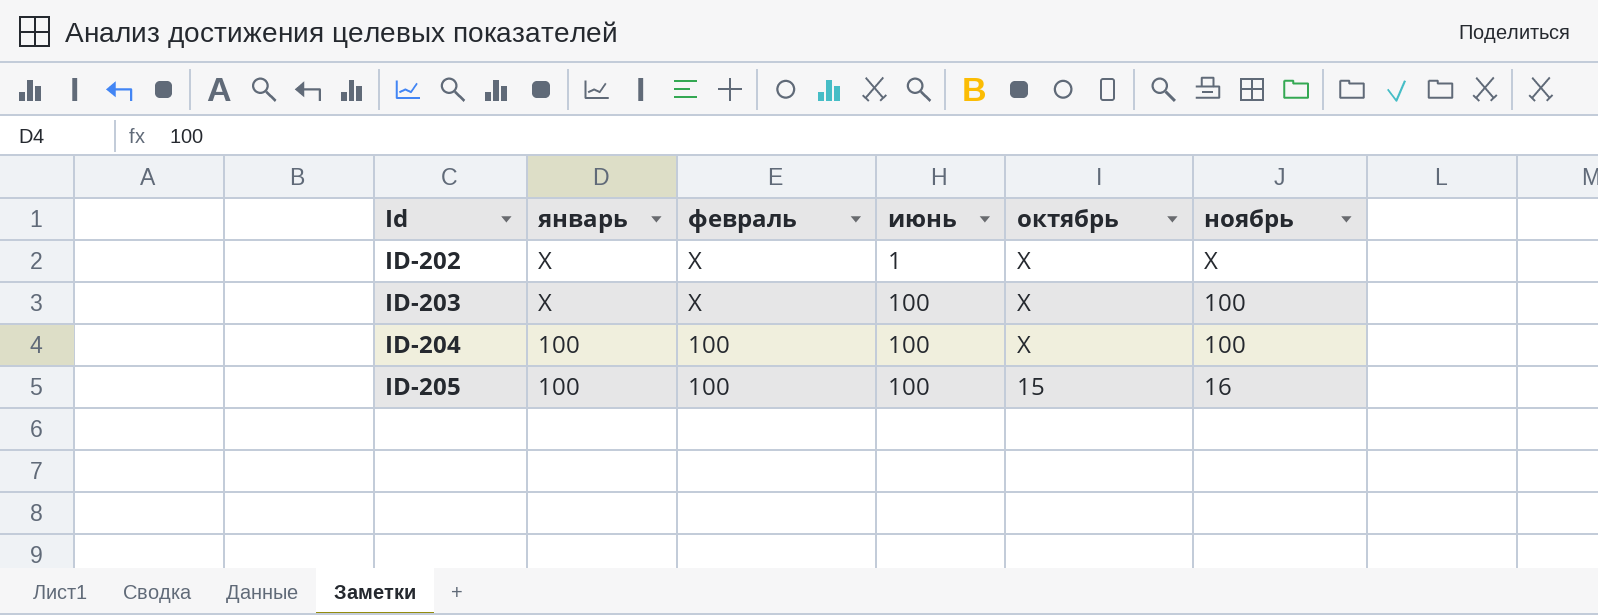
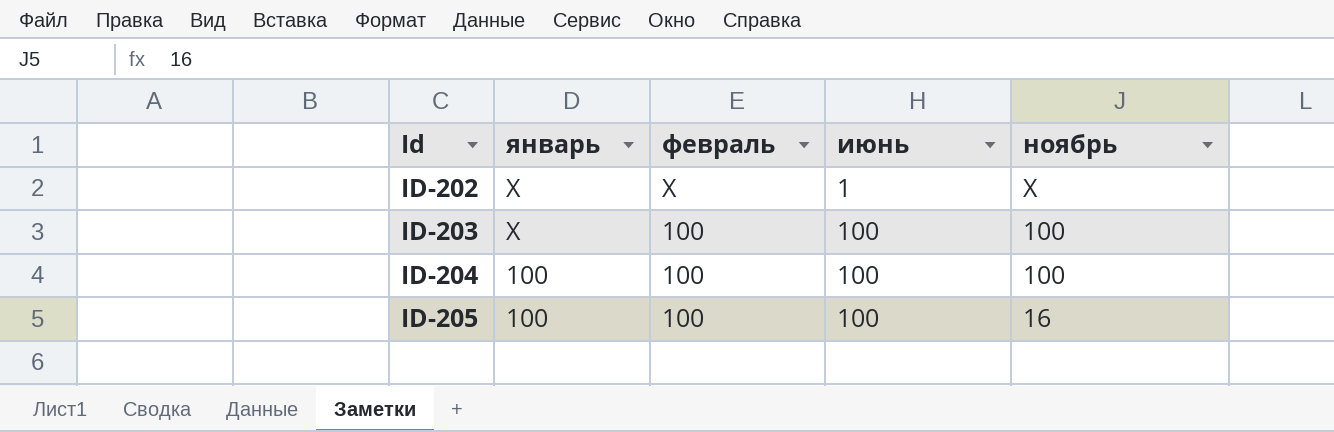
column октябрь | position: 5 -> none
ID-203 | февраль: Х -> 100

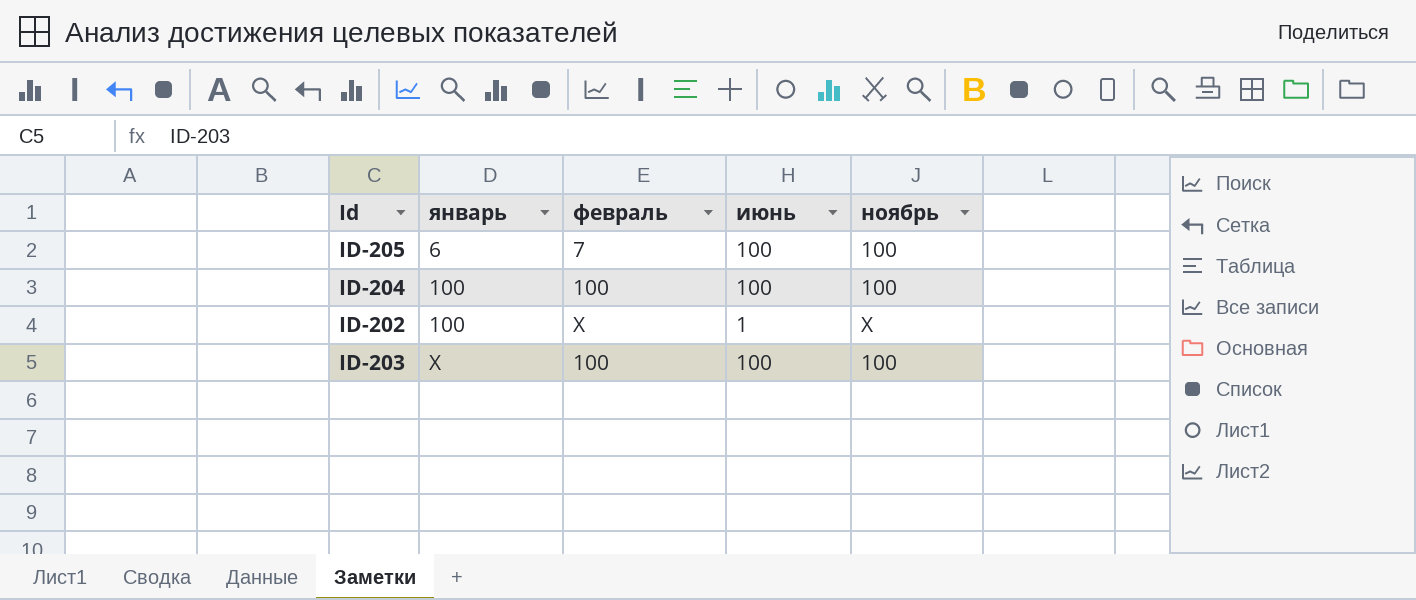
row order: Id ascending -> январь ascending
ID-205 | январь: 100 -> 6
ID-205 | февраль: 100 -> 7
ID-205 | ноябрь: 16 -> 100
ID-202 | январь: Х -> 100

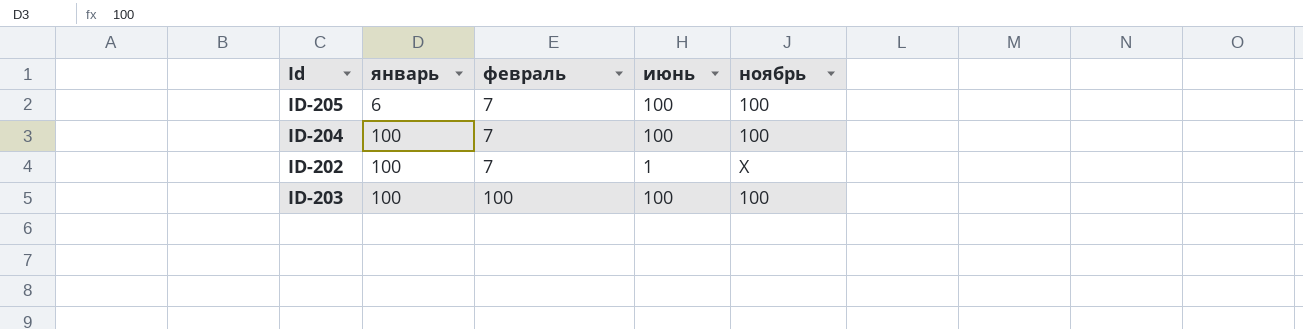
ID-204 | февраль: 100 -> 7
ID-202 | февраль: Х -> 7
ID-203 | январь: Х -> 100

